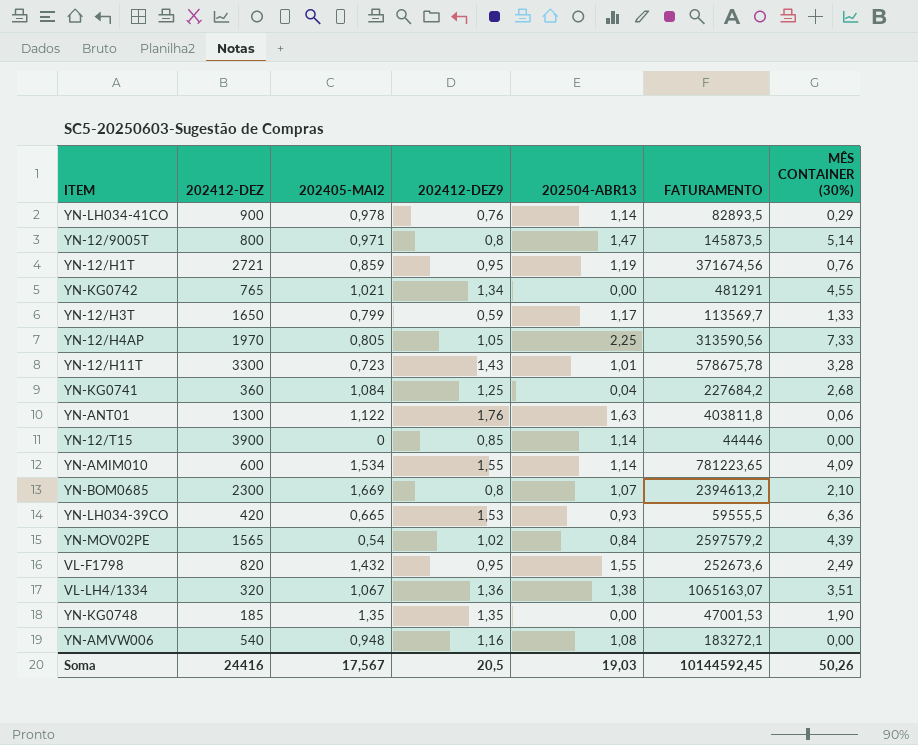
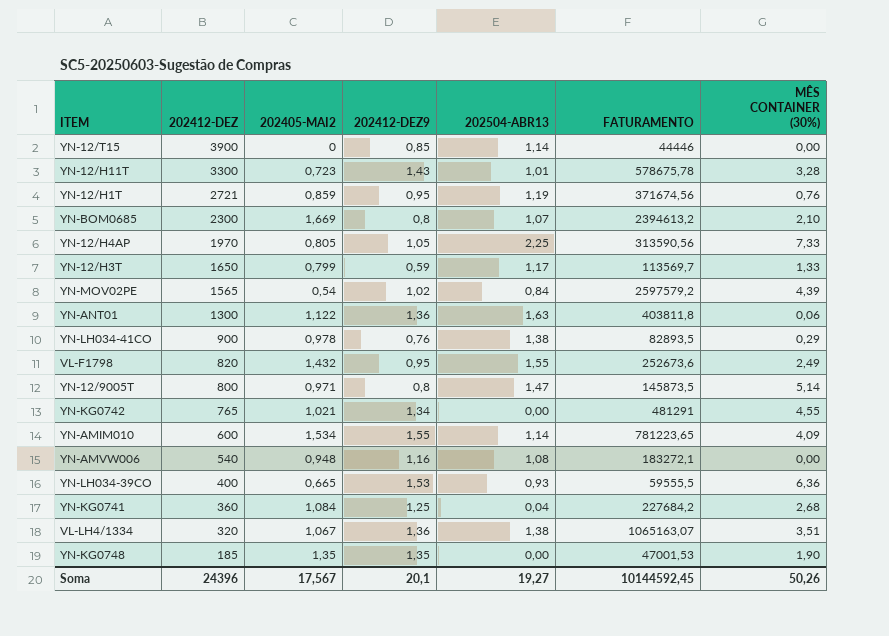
row order: none -> 202412-DEZ descending
YN-ANT01 | 202412-DEZ9: 1,76 -> 1,36
YN-LH034-41CO | 202504-ABR13: 1,14 -> 1,38
YN-LH034-39CO | 202412-DEZ: 420 -> 400
Soma | 202412-DEZ: 24416 -> 24396
Soma | 202412-DEZ9: 20,5 -> 20,1
Soma | 202504-ABR13: 19,03 -> 19,27

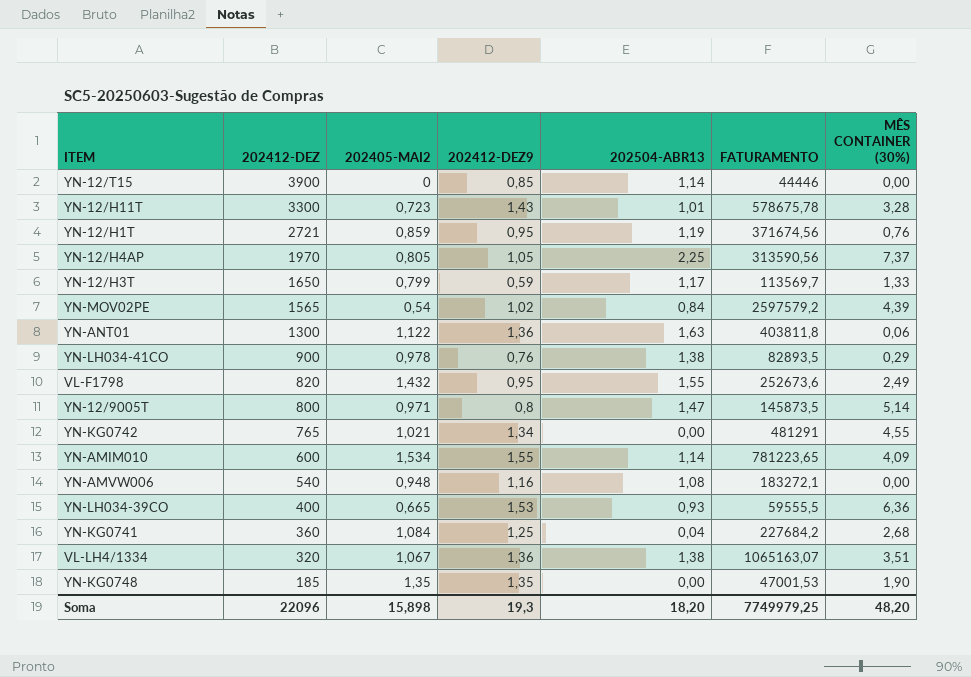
row YN-BOM0685: 2300 | 1,669 | 0,8 | 1,07 | 2394613,2 | 2,10 -> none
YN-12/H4AP | MÊS CONTAINER (30%): 7,33 -> 7,37
Soma | 202412-DEZ: 24396 -> 22096
Soma | 202405-MAI2: 17,567 -> 15,898
Soma | 202412-DEZ9: 20,1 -> 19,3
Soma | 202504-ABR13: 19,27 -> 18,20
Soma | FATURAMENTO: 10144592,45 -> 7749979,25
Soma | MÊS CONTAINER (30%): 50,26 -> 48,20

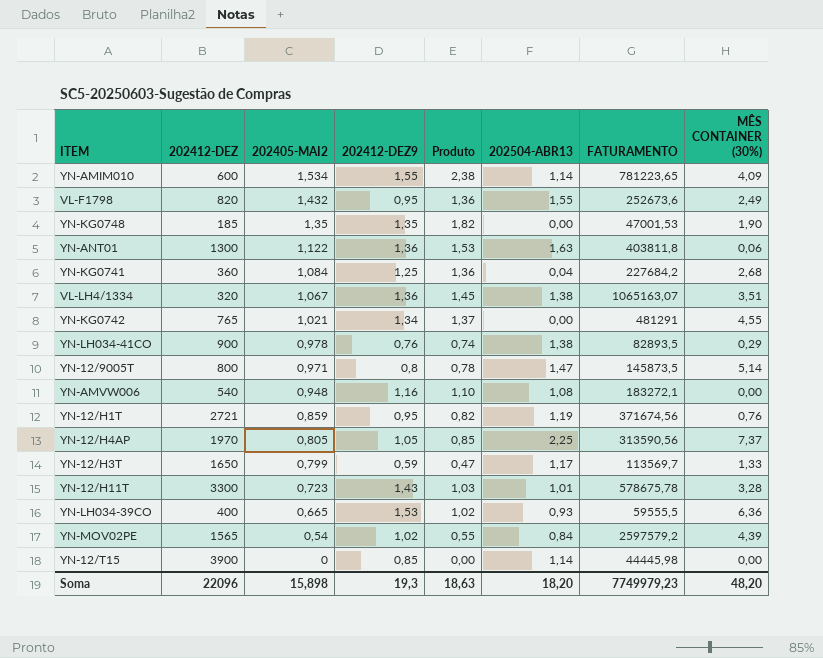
row order: 202412-DEZ descending -> 202405-MAI2 descending
column Produto | formula: none -> [202405-MAI2] * [202412-DEZ9]
YN-12/T15 | FATURAMENTO: 44446 -> 44445,98
Soma | FATURAMENTO: 7749979,25 -> 7749979,23

